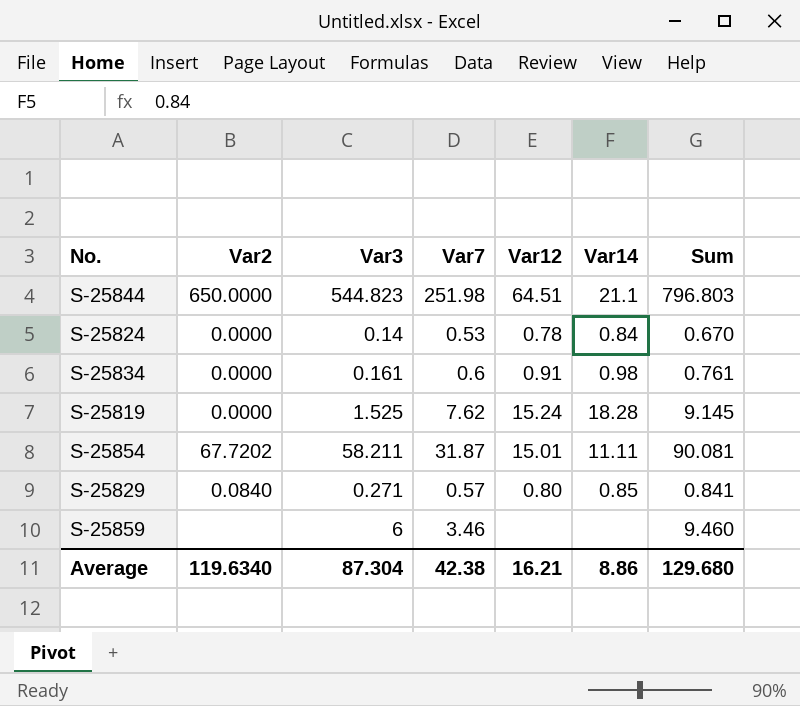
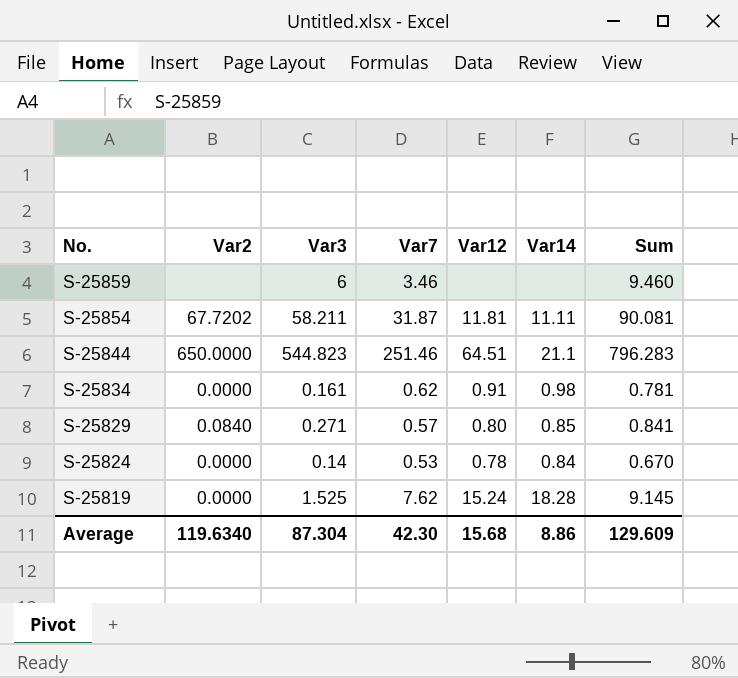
row order: none -> No. descending
S-25854 | Var12: 15.01 -> 11.81
S-25844 | Var7: 251.98 -> 251.46
S-25844 | Sum: 796.803 -> 796.283
S-25834 | Var7: 0.6 -> 0.62
S-25834 | Sum: 0.761 -> 0.781
Average | Var7: 42.38 -> 42.30
Average | Var12: 16.21 -> 15.68
Average | Sum: 129.680 -> 129.609

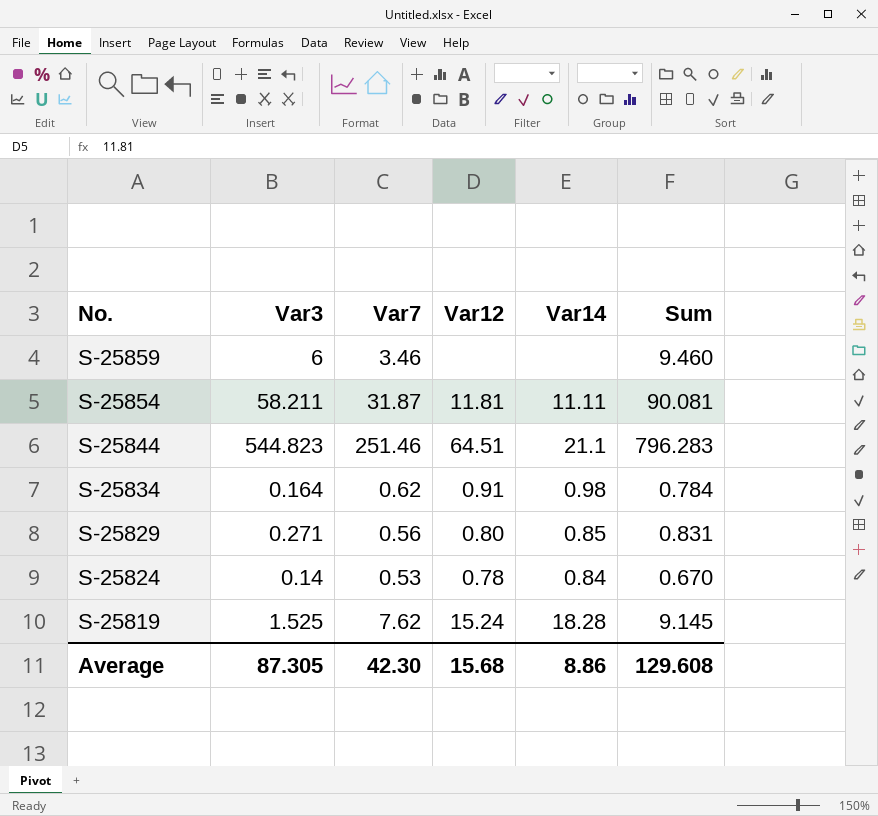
column Var2 | position: 2 -> none
S-25834 | Var3: 0.161 -> 0.164
S-25834 | Sum: 0.781 -> 0.784
S-25829 | Var7: 0.57 -> 0.56
S-25829 | Sum: 0.841 -> 0.831
Average | Var3: 87.304 -> 87.305
Average | Sum: 129.609 -> 129.608

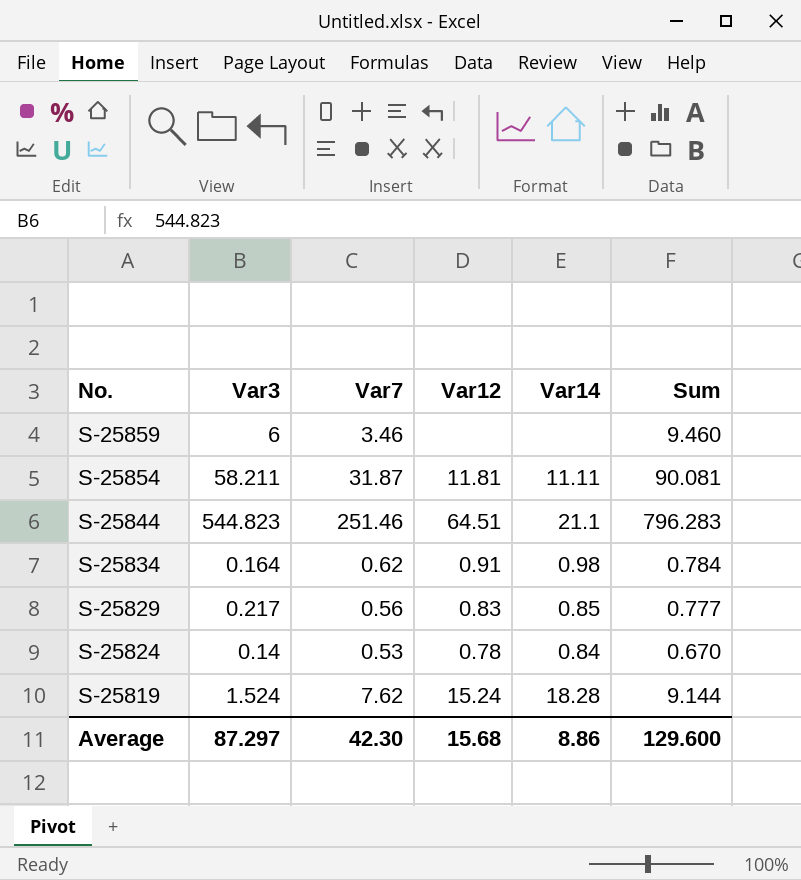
S-25829 | Var3: 0.271 -> 0.217
S-25829 | Var12: 0.80 -> 0.83
S-25829 | Sum: 0.831 -> 0.777
S-25819 | Var3: 1.525 -> 1.524
S-25819 | Sum: 9.145 -> 9.144
Average | Var3: 87.305 -> 87.297
Average | Sum: 129.608 -> 129.600

